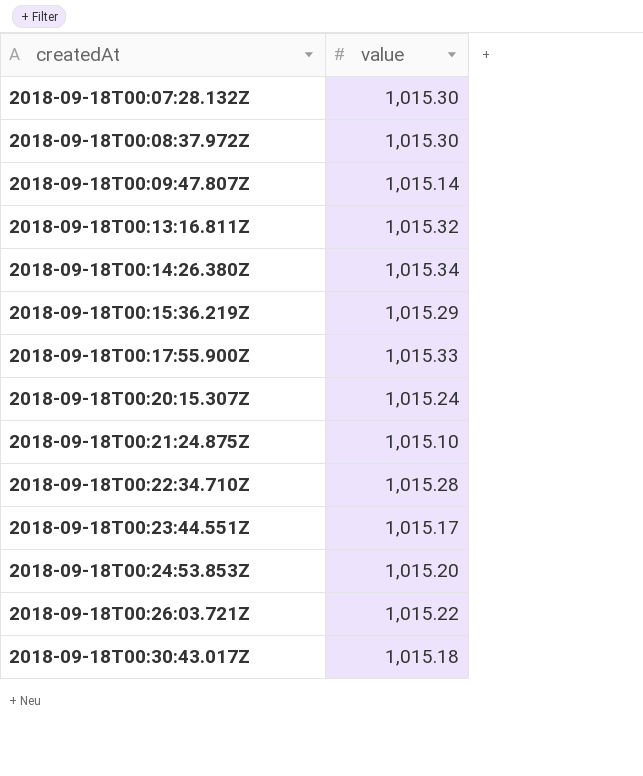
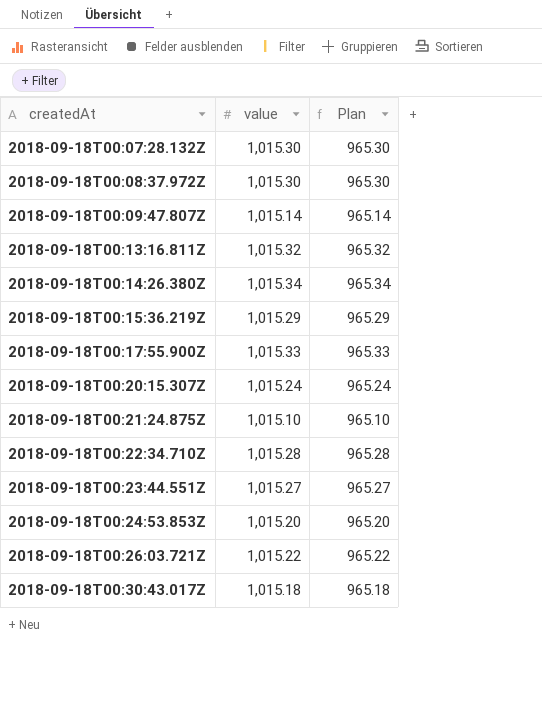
column Plan | formula: none -> [value] - 50
2018-09-18T00:23:44.551Z | value: 1,015.17 -> 1,015.27

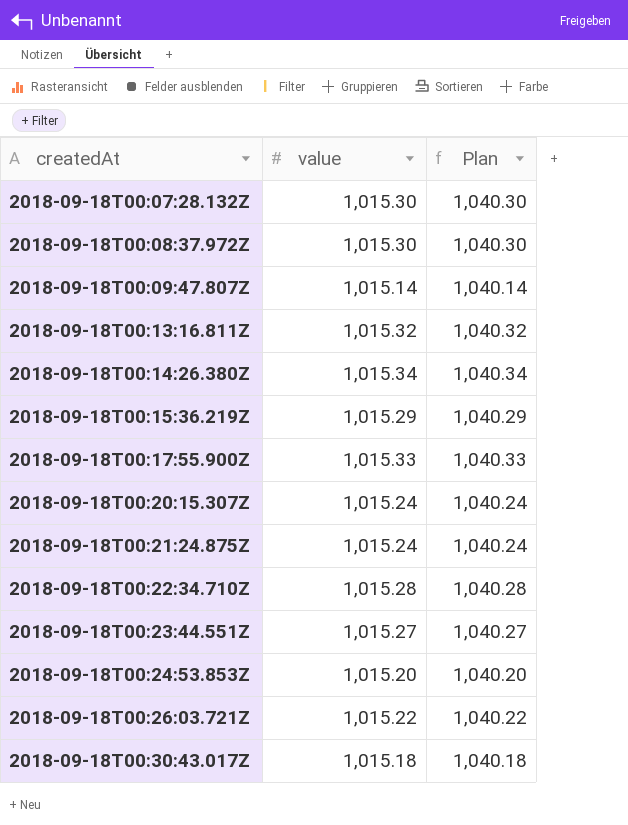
column Plan | formula: [value] - 50 -> [value] + 25
2018-09-18T00:21:24.875Z | value: 1,015.10 -> 1,015.24

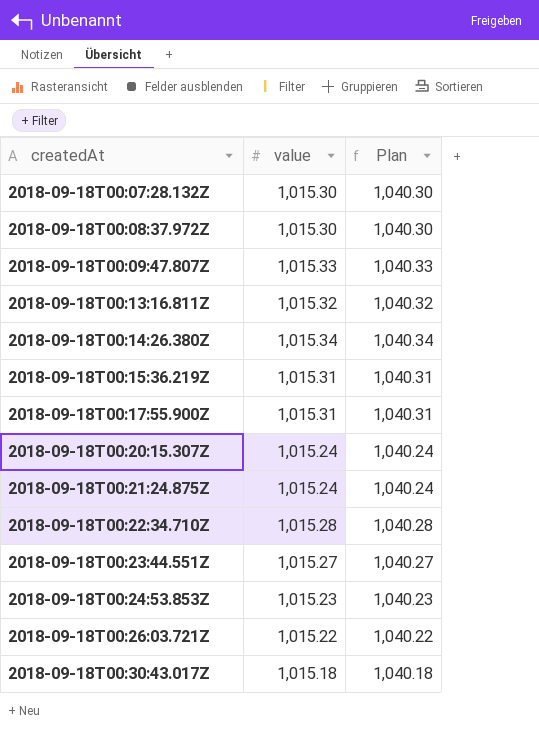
2018-09-18T00:09:47.807Z | value: 1,015.14 -> 1,015.33
2018-09-18T00:09:47.807Z | Plan: 1,040.14 -> 1,040.33
2018-09-18T00:15:36.219Z | value: 1,015.29 -> 1,015.31
2018-09-18T00:15:36.219Z | Plan: 1,040.29 -> 1,040.31
2018-09-18T00:17:55.900Z | value: 1,015.33 -> 1,015.31
2018-09-18T00:17:55.900Z | Plan: 1,040.33 -> 1,040.31
2018-09-18T00:24:53.853Z | value: 1,015.20 -> 1,015.23
2018-09-18T00:24:53.853Z | Plan: 1,040.20 -> 1,040.23

